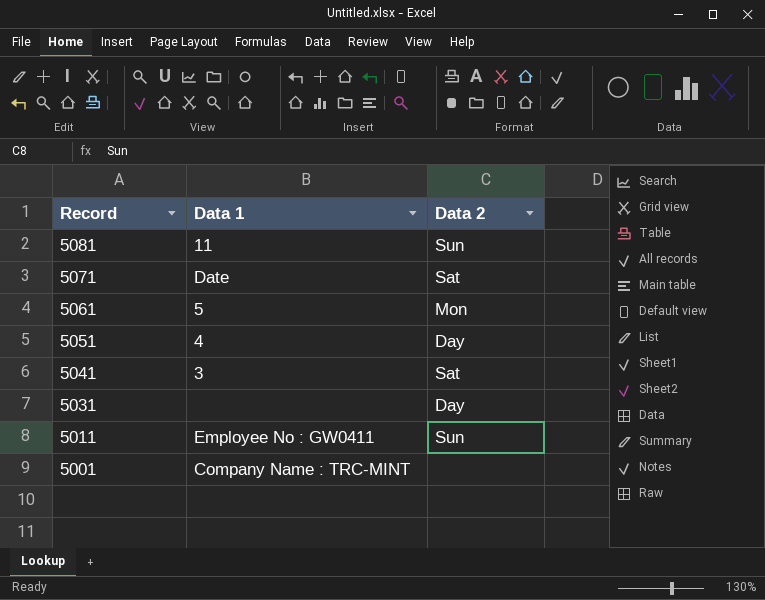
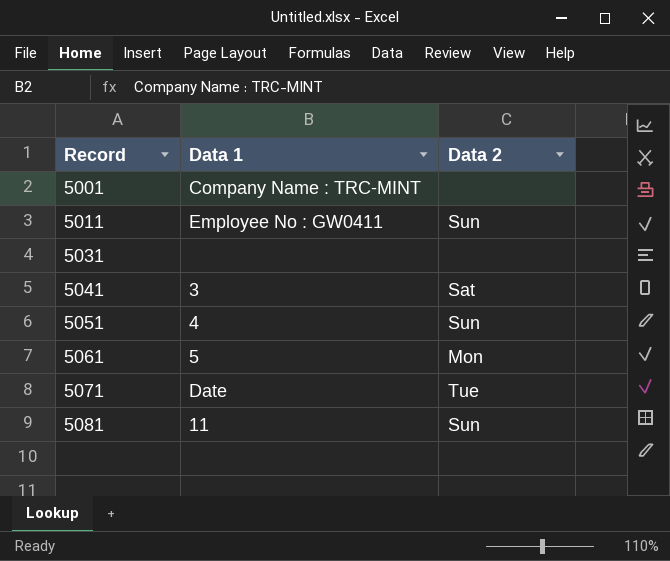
row order: Record descending -> Record ascending
5031 | Data 2: Day -> none
5051 | Data 2: Day -> Sun
5071 | Data 2: Sat -> Tue

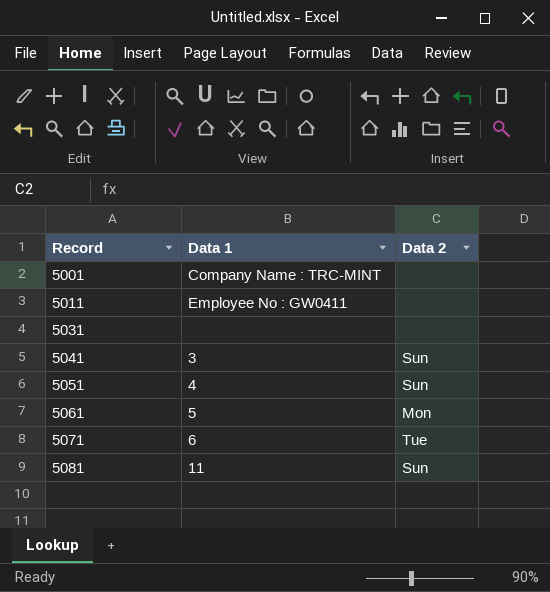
5011 | Data 2: Sun -> none
5041 | Data 2: Sat -> Sun
5071 | Data 1: Date -> 6

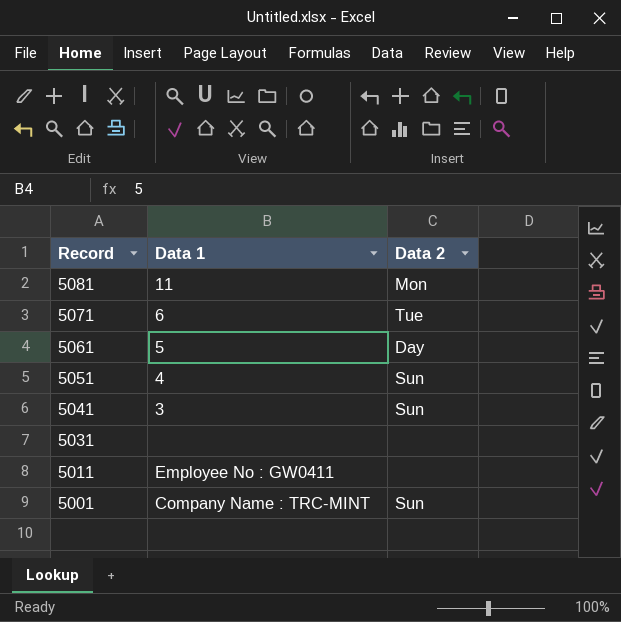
row order: Record ascending -> Record descending
5081 | Data 2: Sun -> Mon
5061 | Data 2: Mon -> Day
5001 | Data 2: none -> Sun

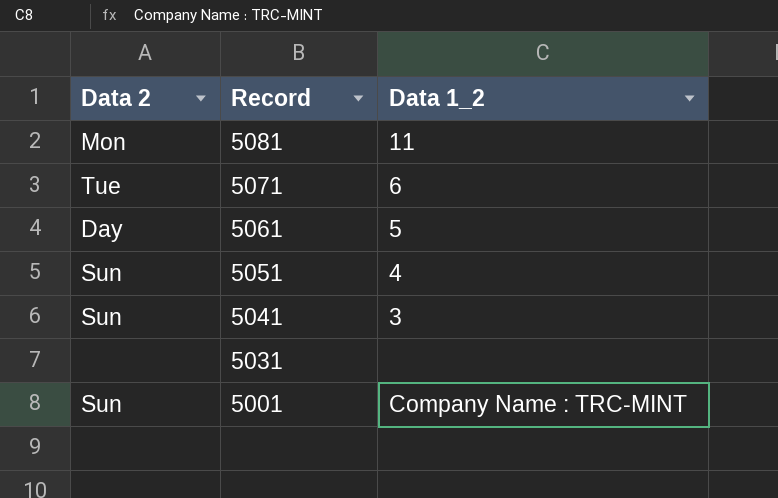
column Data 2 | position: 3 -> 1
column name: Data 1 -> Data 1_2
row 5011: Employee No : GW0411 | none -> none

